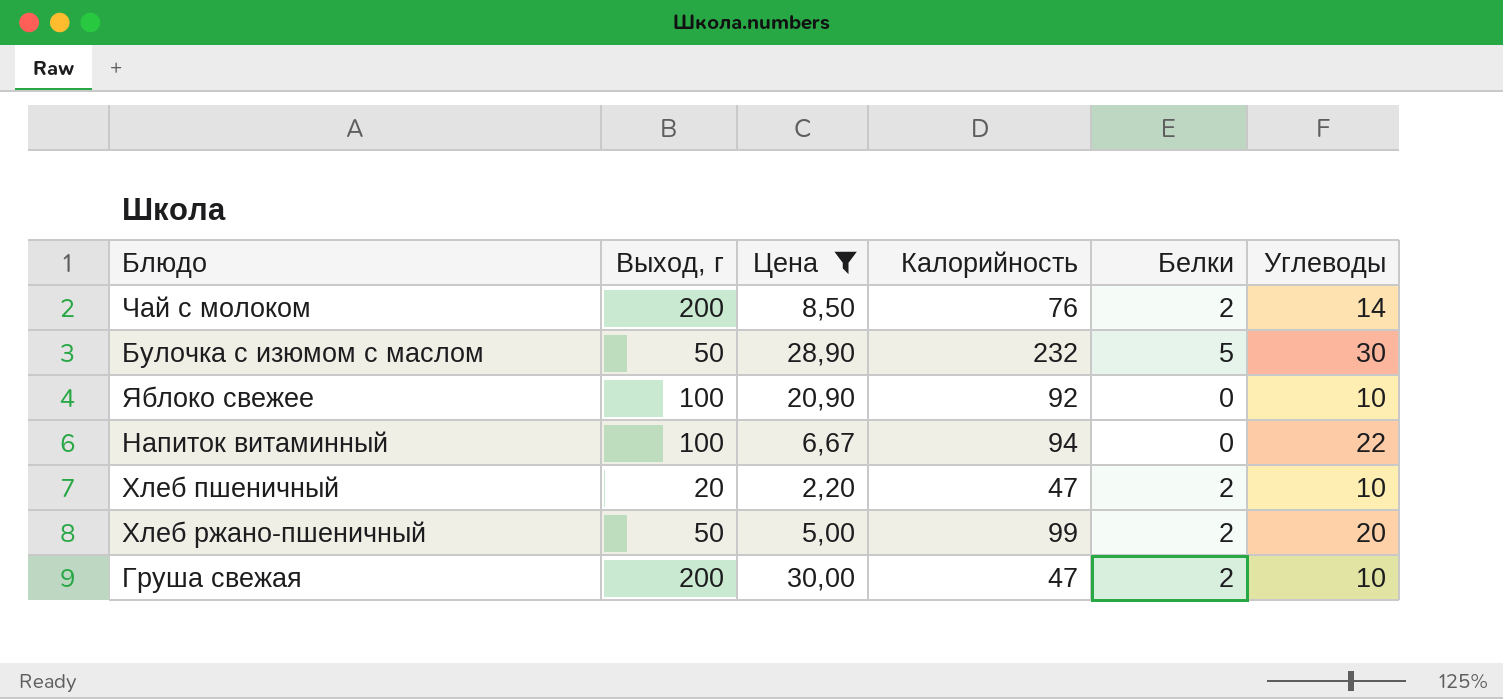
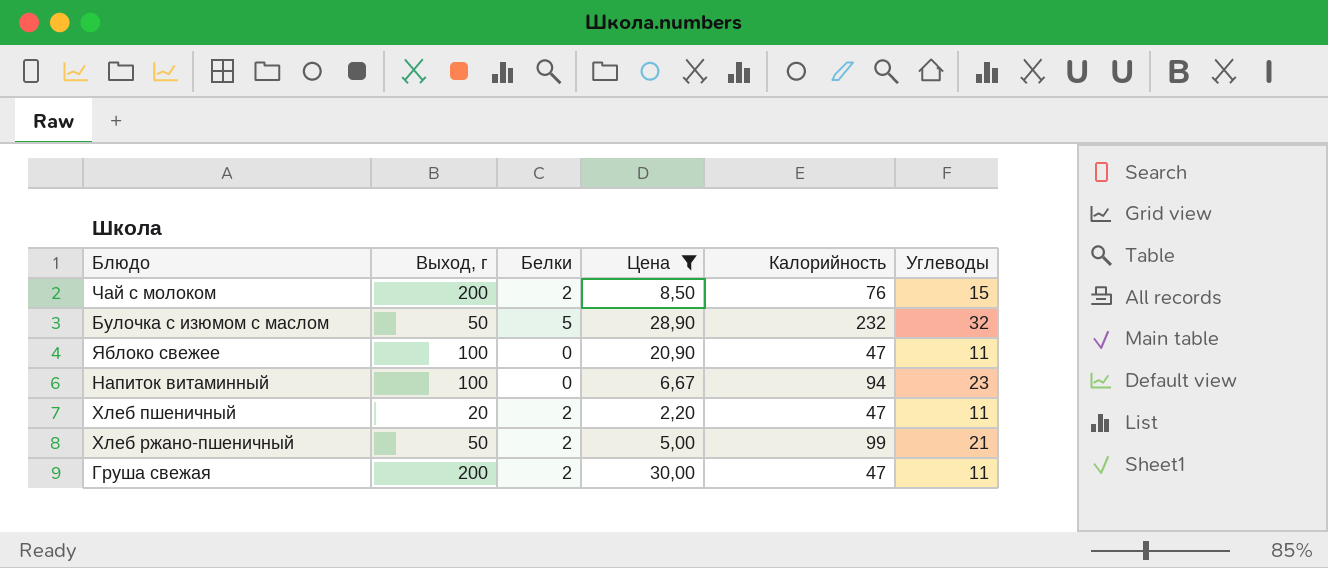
column Белки | position: 5 -> 3
Чай с молоком | Углеводы: 14 -> 15
Булочка с изюмом с маслом | Углеводы: 30 -> 32
Яблоко свежее | Калорийность: 92 -> 47
Яблоко свежее | Углеводы: 10 -> 11
Напиток витаминный | Углеводы: 22 -> 23
Хлеб пшеничный | Углеводы: 10 -> 11
Хлеб ржано-пшеничный | Углеводы: 20 -> 21
Груша свежая | Углеводы: 10 -> 11

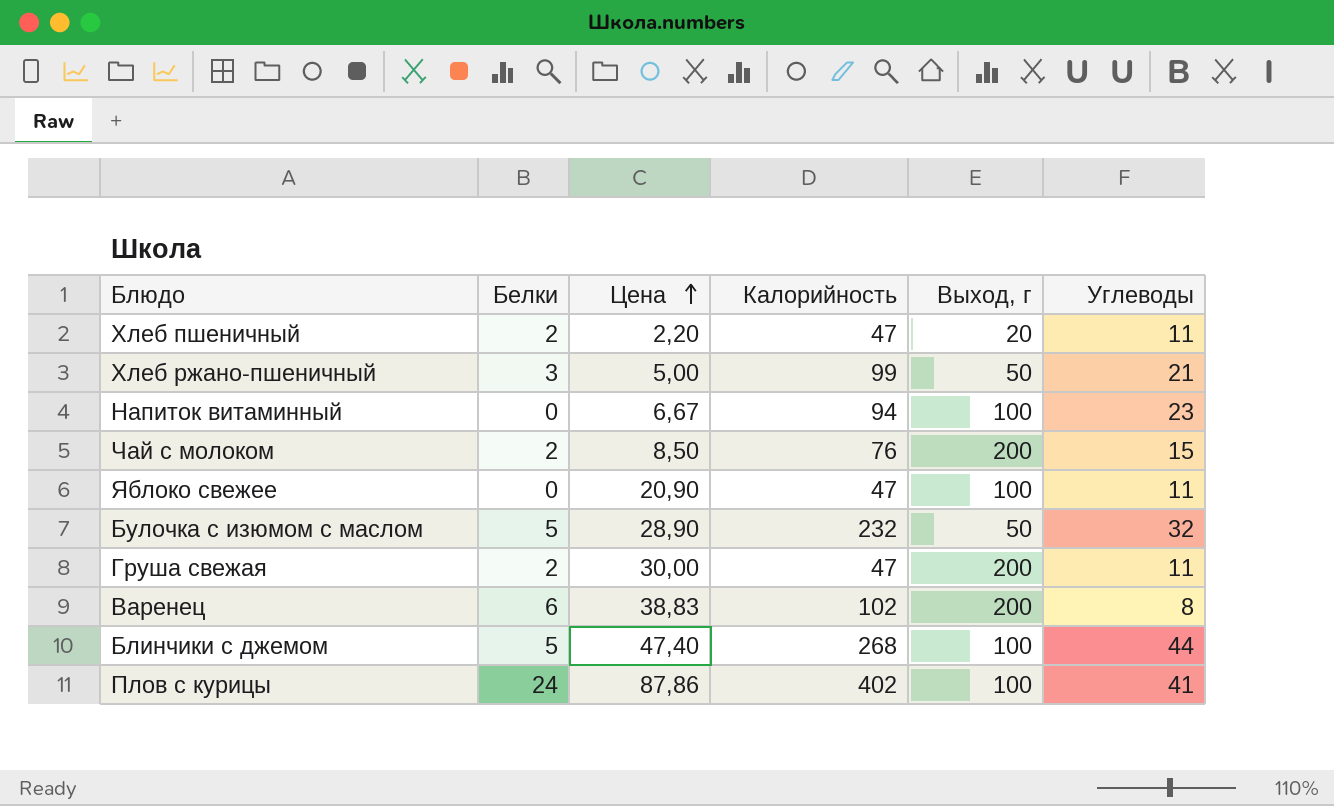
filter: Цена <= 30,00 -> none
row order: none -> Цена ascending
column Выход, г | position: 2 -> 5
Хлеб ржано-пшеничный | Белки: 2 -> 3

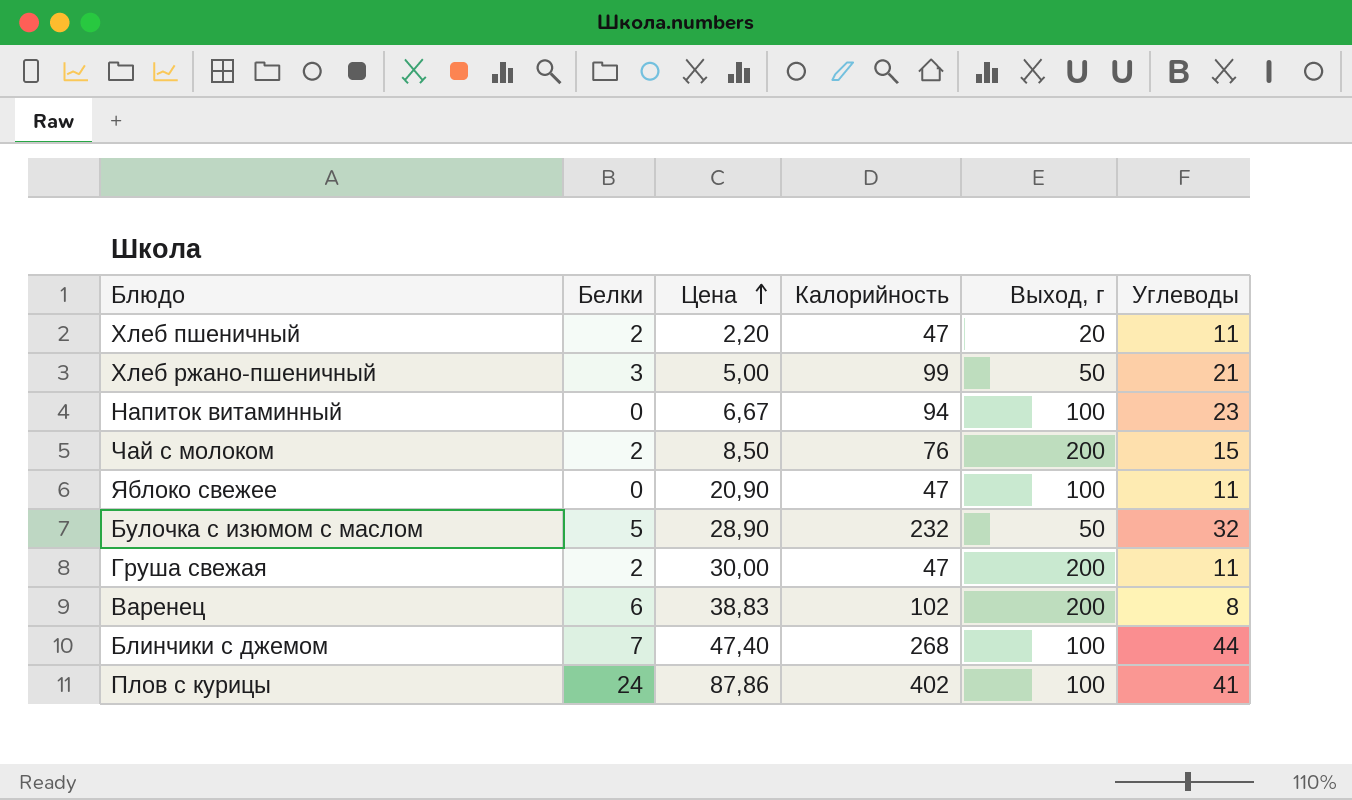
Блинчики с джемом | Белки: 5 -> 7

